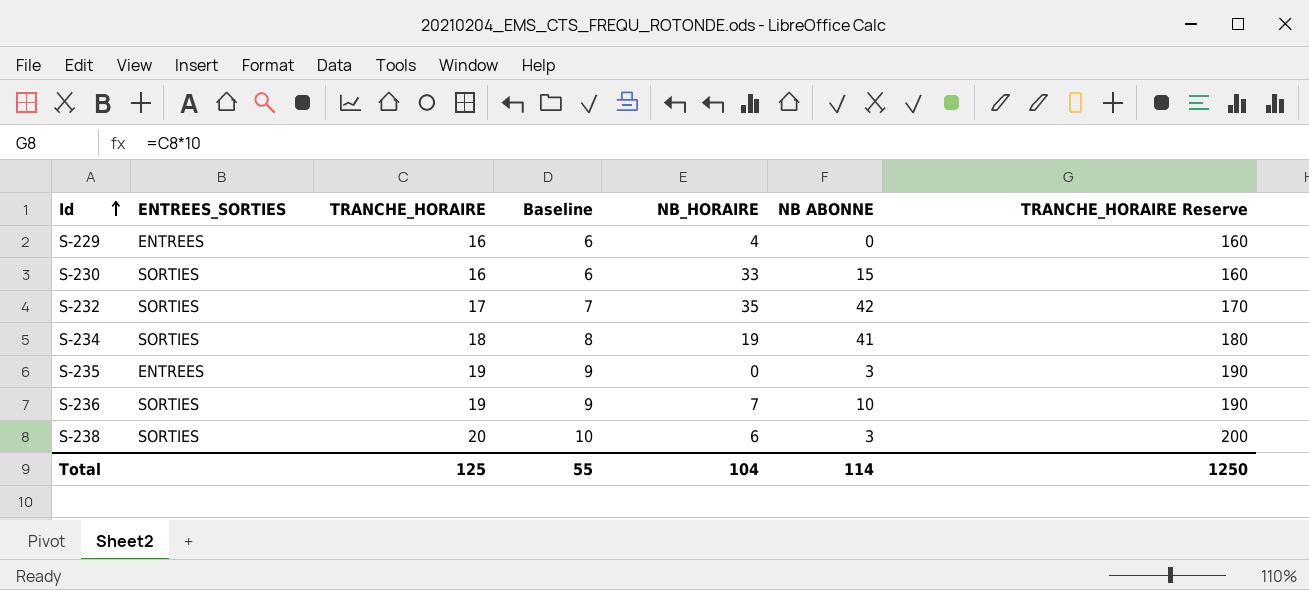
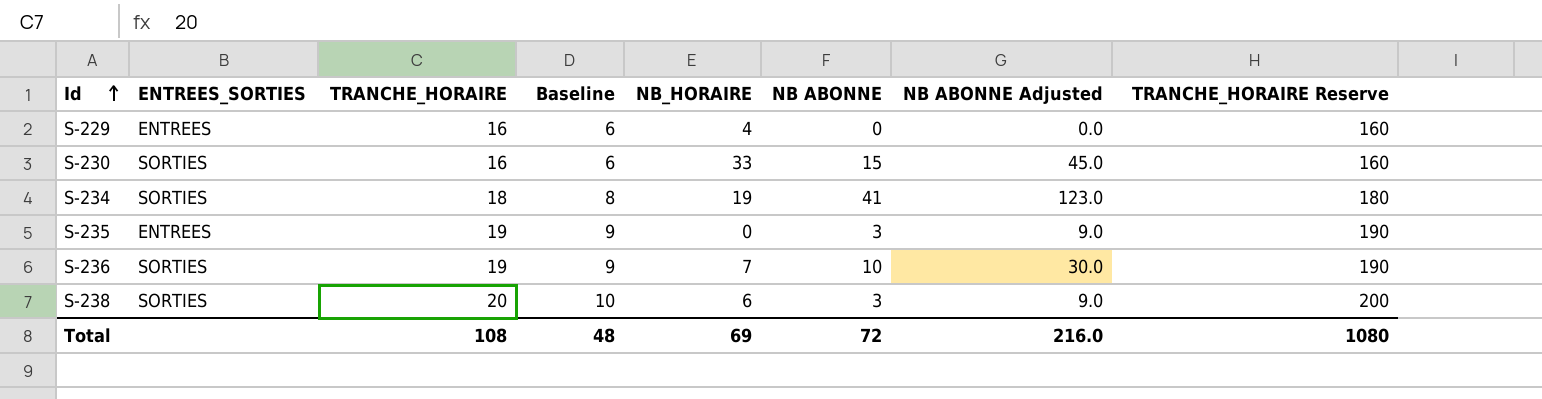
column NB ABONNE Adjusted | formula: none -> [NB ABONNE] * 3
row S-232: SORTIES | 17 | 7 | 35 | 42 | 170 -> none
Total | TRANCHE_HORAIRE: 125 -> 108
Total | Baseline: 55 -> 48
Total | NB_HORAIRE: 104 -> 69
Total | NB ABONNE: 114 -> 72
Total | TRANCHE_HORAIRE Reserve: 1250 -> 1080

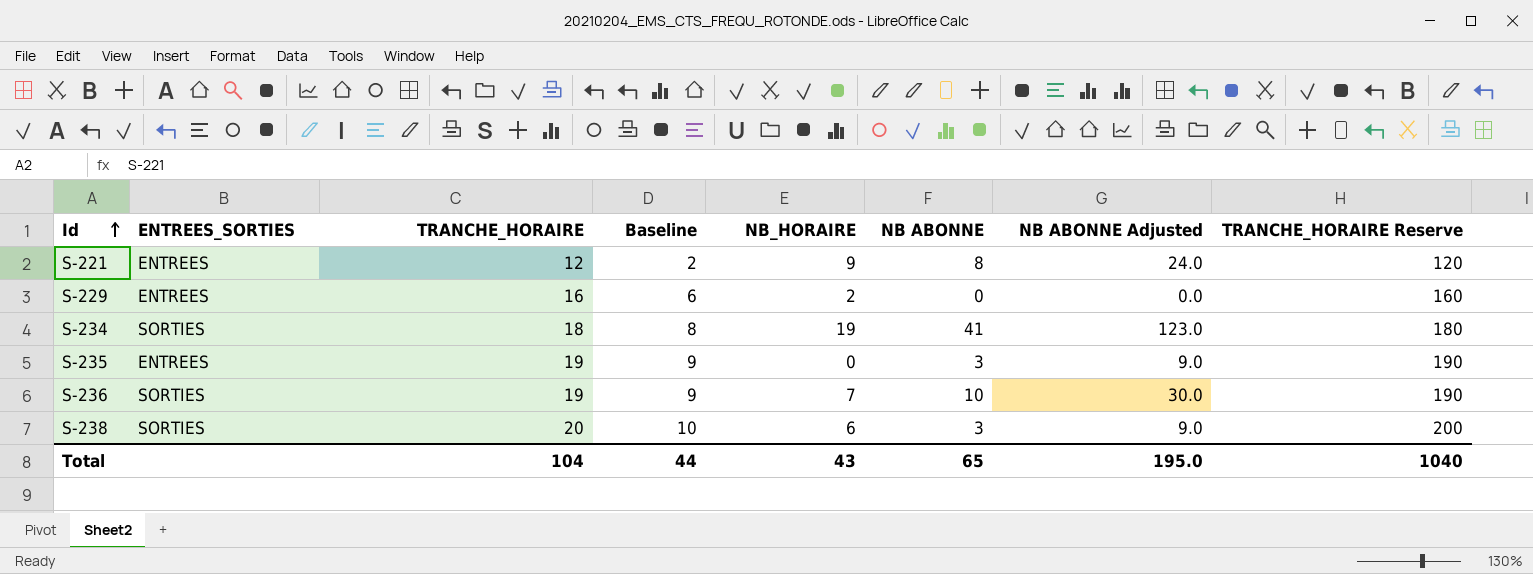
row S-230: SORTIES | 16 | 6 | 33 | 15 | 45.0 | 160 -> none
row S-221: none -> ENTREES | 12 | 2 | 9 | 8 | 24.0 | 120
S-229 | NB_HORAIRE: 4 -> 2
Total | TRANCHE_HORAIRE: 108 -> 104
Total | Baseline: 48 -> 44
Total | NB_HORAIRE: 69 -> 43
Total | NB ABONNE: 72 -> 65
Total | NB ABONNE Adjusted: 216.0 -> 195.0
Total | TRANCHE_HORAIRE Reserve: 1080 -> 1040

